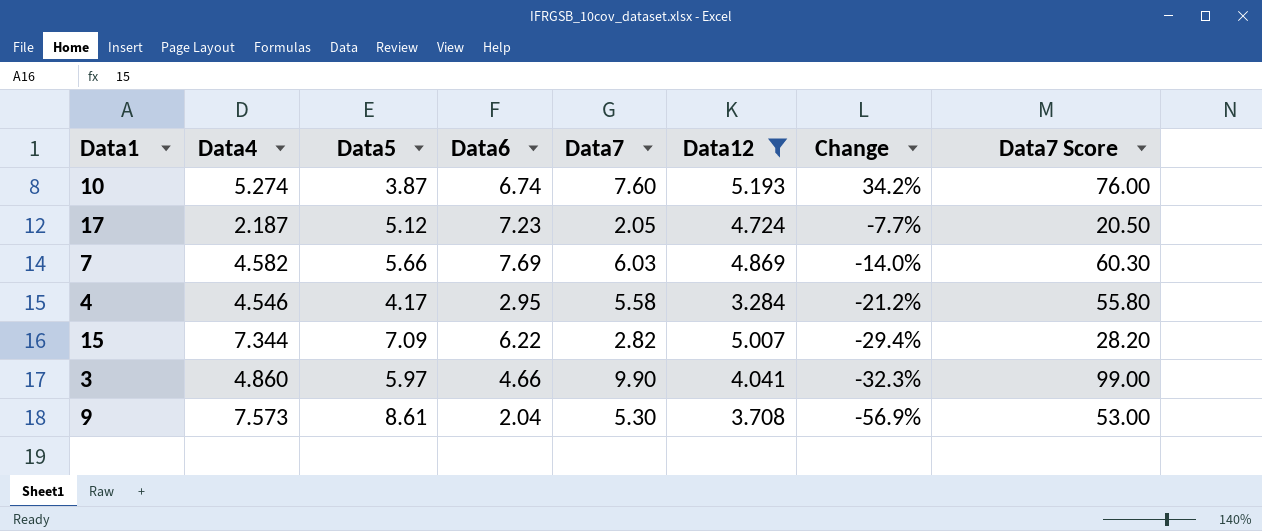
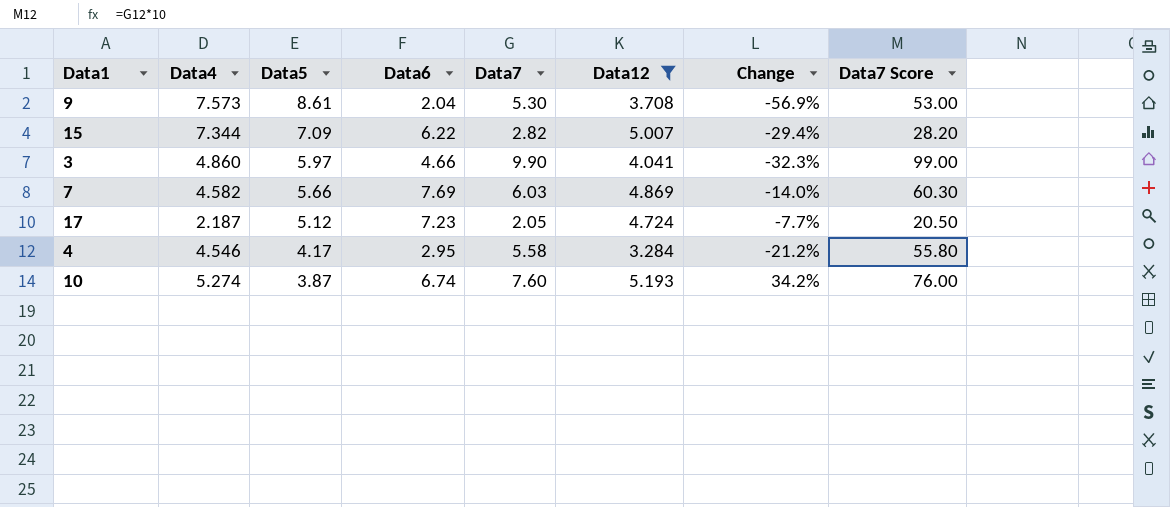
row order: Change descending -> Data5 descending

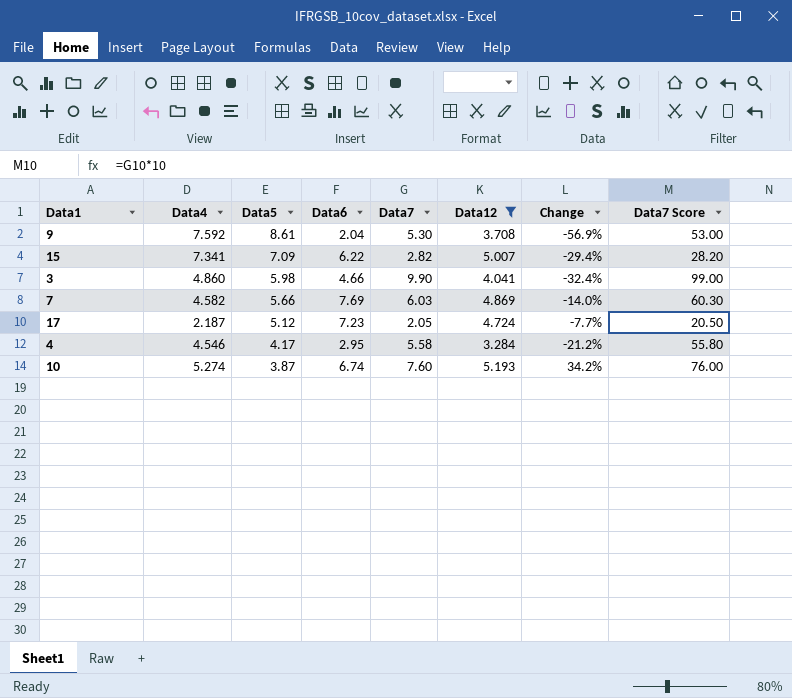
9 | Data4: 7.573 -> 7.592
15 | Data4: 7.344 -> 7.341
3 | Data5: 5.97 -> 5.98
3 | Change: -32.3% -> -32.4%

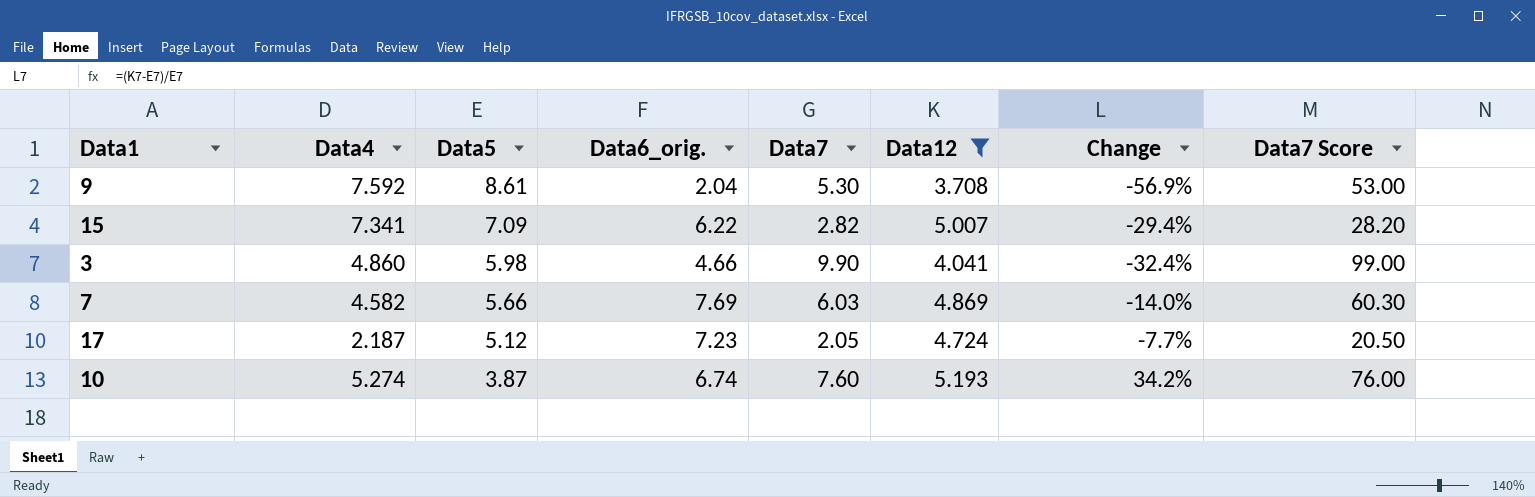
column name: Data6 -> Data6_orig.
row 4: 4.546 | 4.17 | 2.95 | 5.58 | 3.284 | -21.2% | 55.80 -> none

